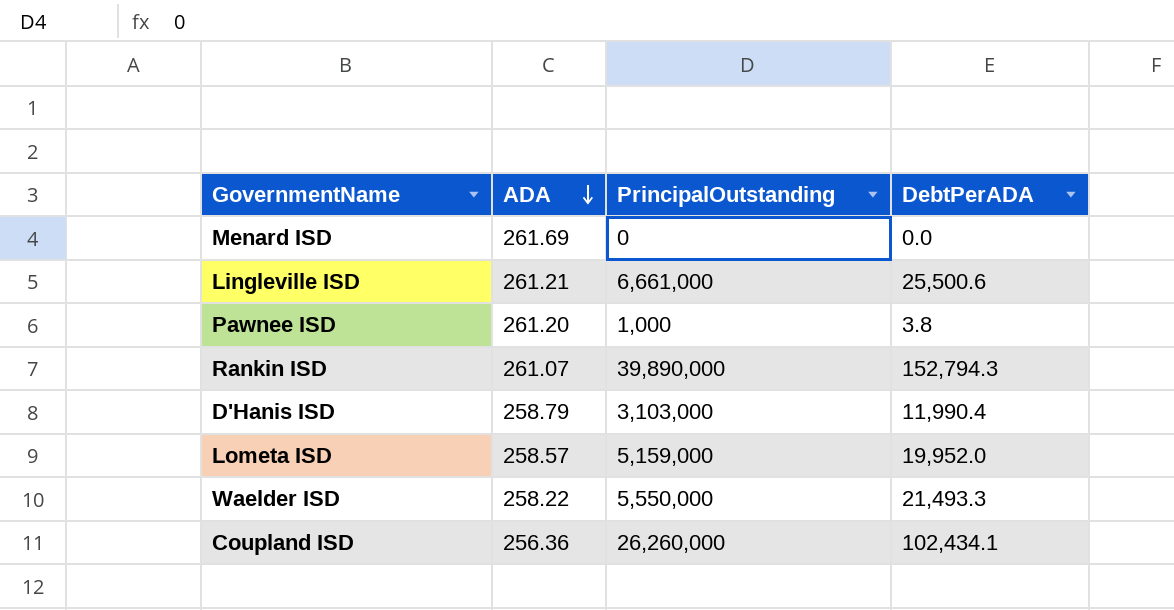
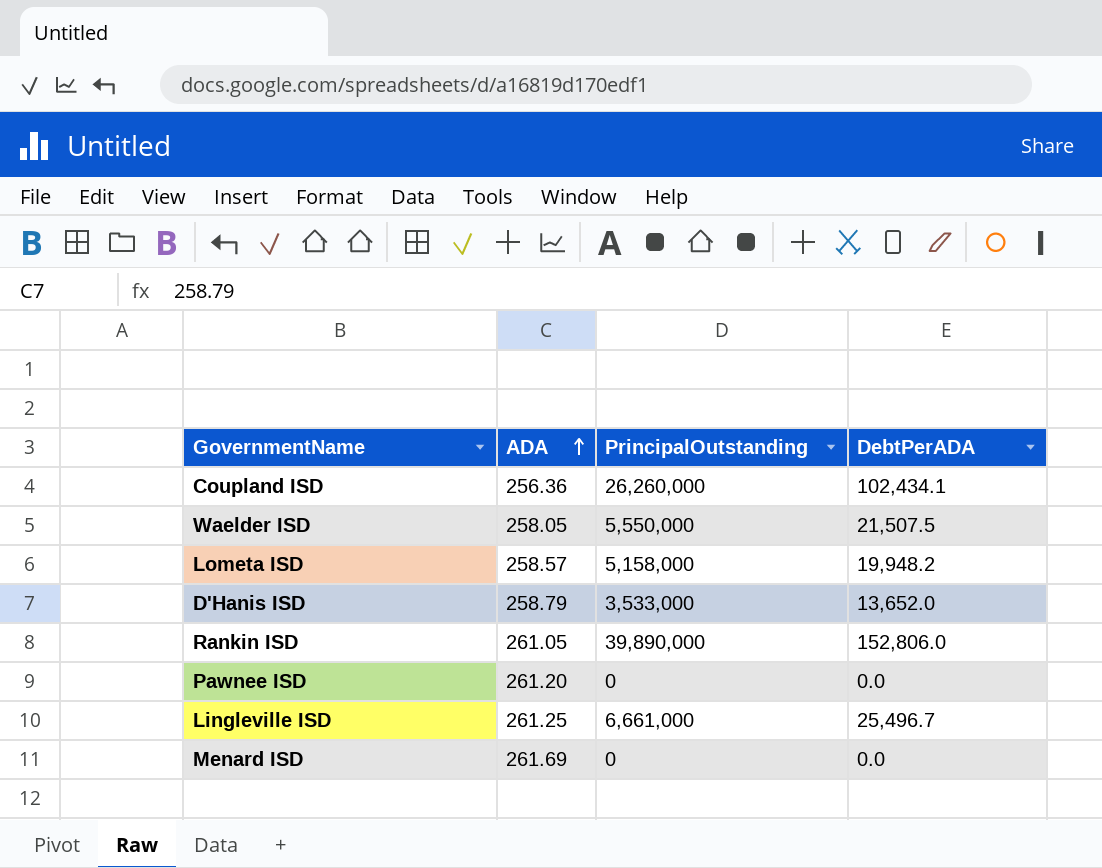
row order: ADA descending -> ADA ascending
Waelder ISD | ADA: 258.22 -> 258.05
Waelder ISD | DebtPerADA: 21,493.3 -> 21,507.5
Lometa ISD | PrincipalOutstanding: 5,159,000 -> 5,158,000
Lometa ISD | DebtPerADA: 19,952.0 -> 19,948.2
D'Hanis ISD | PrincipalOutstanding: 3,103,000 -> 3,533,000
D'Hanis ISD | DebtPerADA: 11,990.4 -> 13,652.0
Rankin ISD | ADA: 261.07 -> 261.05
Rankin ISD | DebtPerADA: 152,794.3 -> 152,806.0
Pawnee ISD | PrincipalOutstanding: 1,000 -> 0
Pawnee ISD | DebtPerADA: 3.8 -> 0.0
Lingleville ISD | ADA: 261.21 -> 261.25
Lingleville ISD | DebtPerADA: 25,500.6 -> 25,496.7

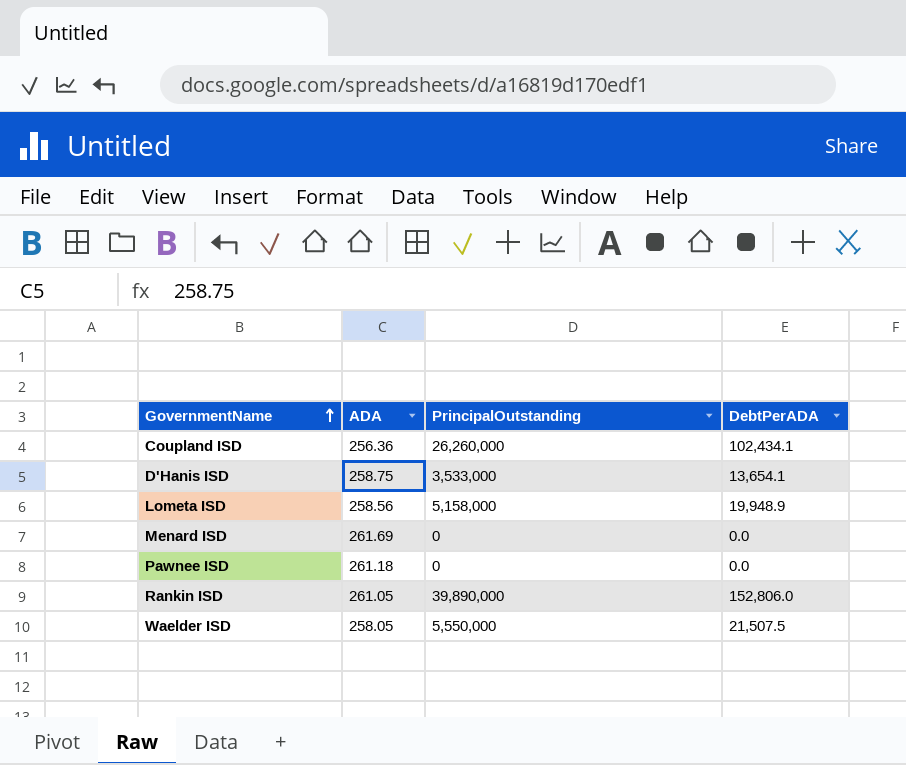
row order: ADA ascending -> GovernmentName ascending
row Lingleville ISD: 261.25 | 6,661,000 | 25,496.7 -> none
D'Hanis ISD | ADA: 258.79 -> 258.75
D'Hanis ISD | DebtPerADA: 13,652.0 -> 13,654.1
Lometa ISD | ADA: 258.57 -> 258.56
Lometa ISD | DebtPerADA: 19,948.2 -> 19,948.9
Pawnee ISD | ADA: 261.20 -> 261.18

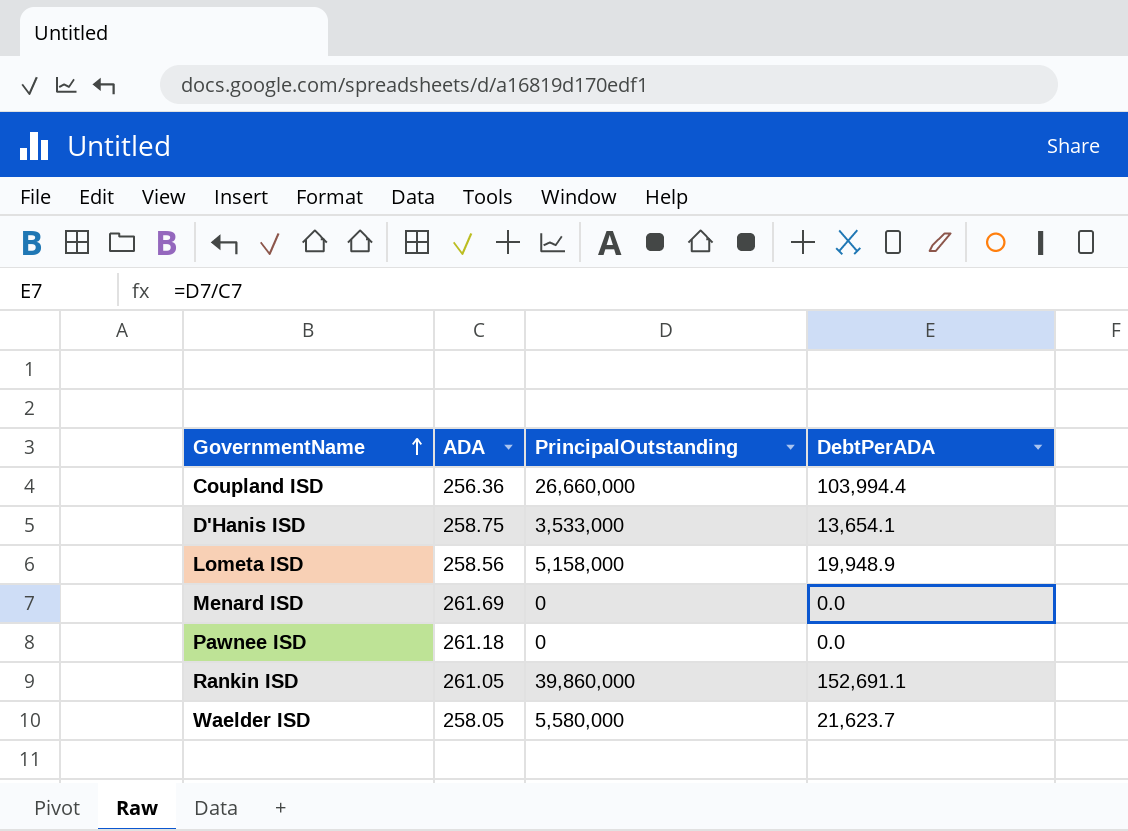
Coupland ISD | PrincipalOutstanding: 26,260,000 -> 26,660,000
Coupland ISD | DebtPerADA: 102,434.1 -> 103,994.4
Rankin ISD | PrincipalOutstanding: 39,890,000 -> 39,860,000
Rankin ISD | DebtPerADA: 152,806.0 -> 152,691.1
Waelder ISD | PrincipalOutstanding: 5,550,000 -> 5,580,000
Waelder ISD | DebtPerADA: 21,507.5 -> 21,623.7

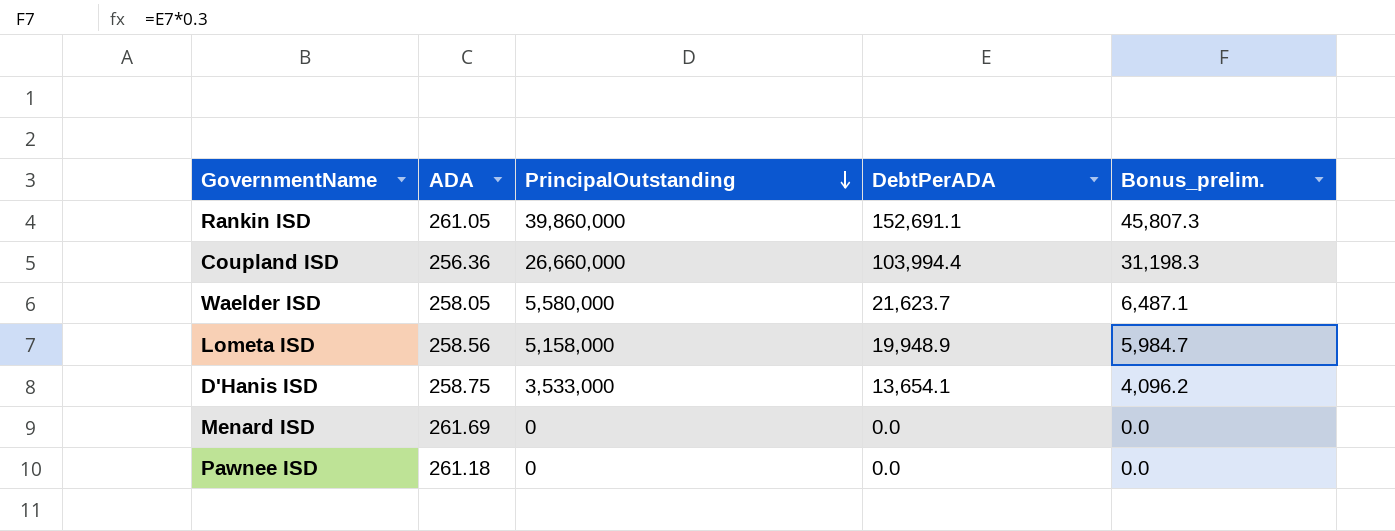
row order: GovernmentName ascending -> PrincipalOutstanding descending
column Bonus_prelim. | formula: none -> [DebtPerADA] * 0.3

